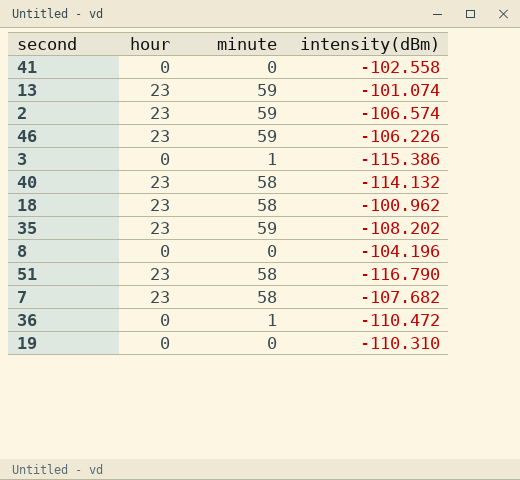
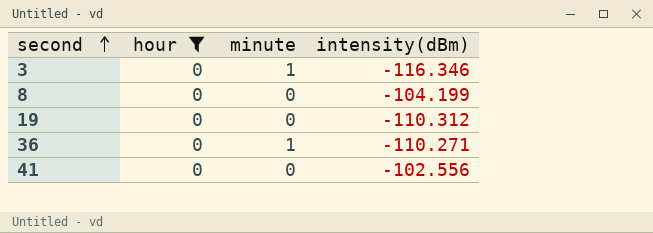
filter: none -> hour = 0
row order: none -> second ascending
3 | intensity(dBm): -115.386 -> -116.346
8 | intensity(dBm): -104.196 -> -104.199
19 | intensity(dBm): -110.310 -> -110.312
36 | intensity(dBm): -110.472 -> -110.271
41 | intensity(dBm): -102.558 -> -102.556

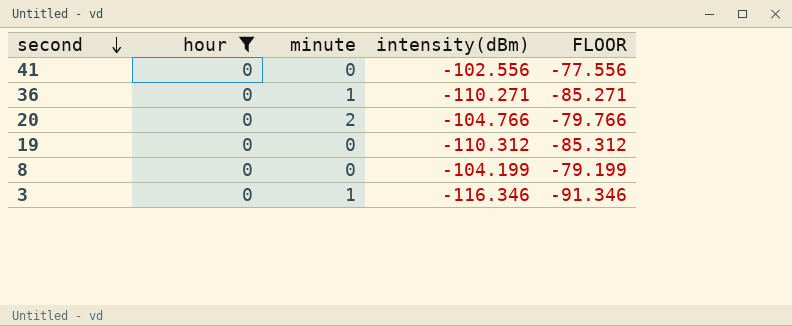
row order: second ascending -> second descending
column FLOOR | formula: none -> [intensity(dBm)] + 25
row 20: none -> 0 | 2 | -104.766 | -79.766

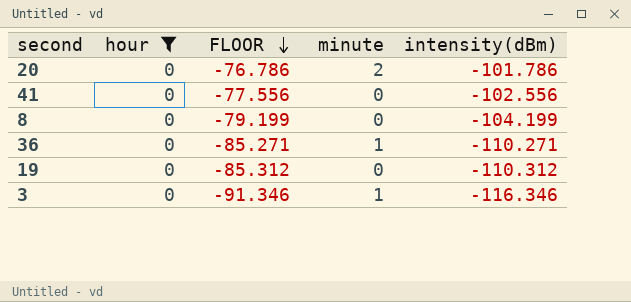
row order: second descending -> FLOOR descending
column FLOOR | position: 5 -> 3
20 | FLOOR: -79.766 -> -76.786
20 | intensity(dBm): -104.766 -> -101.786

